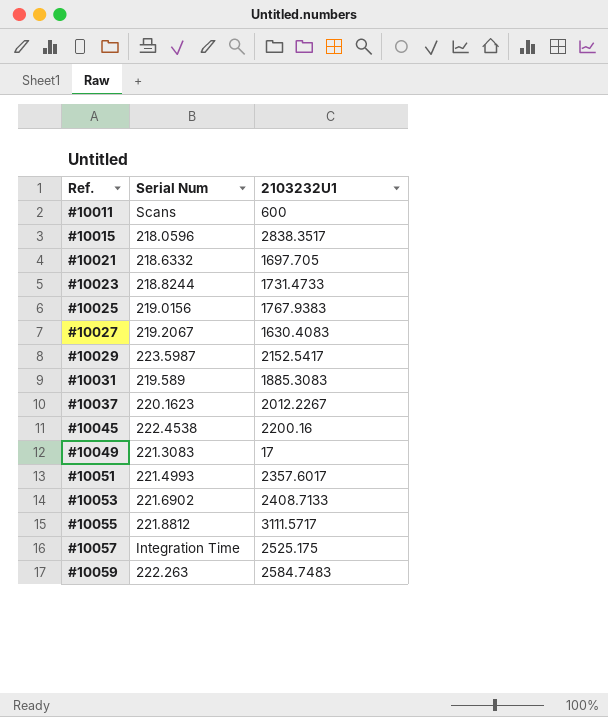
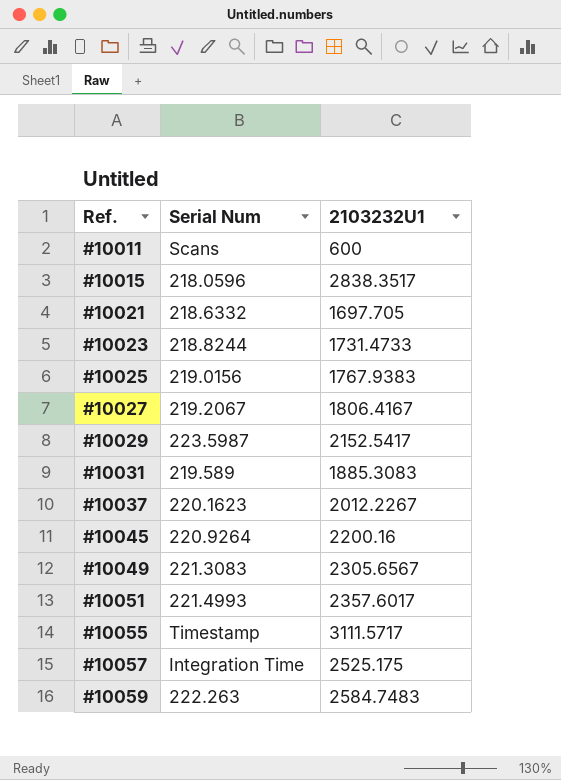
row #10053: 221.6902 | 2408.7133 -> none
#10027 | 2103232U1: 1630.4083 -> 1806.4167
#10045 | Serial Num: 222.4538 -> 220.9264
#10049 | 2103232U1: 17 -> 2305.6567
#10055 | Serial Num: 221.8812 -> Timestamp

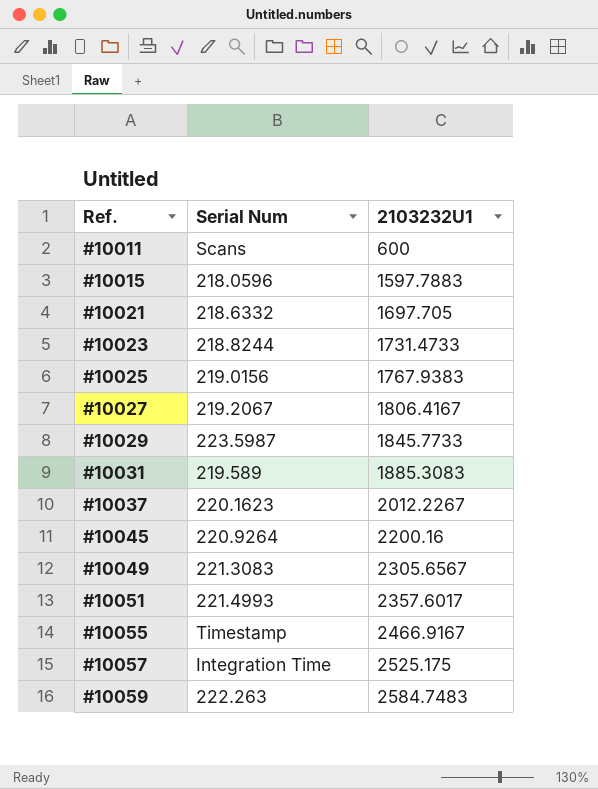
#10015 | 2103232U1: 2838.3517 -> 1597.7883
#10029 | 2103232U1: 2152.5417 -> 1845.7733
#10055 | 2103232U1: 3111.5717 -> 2466.9167

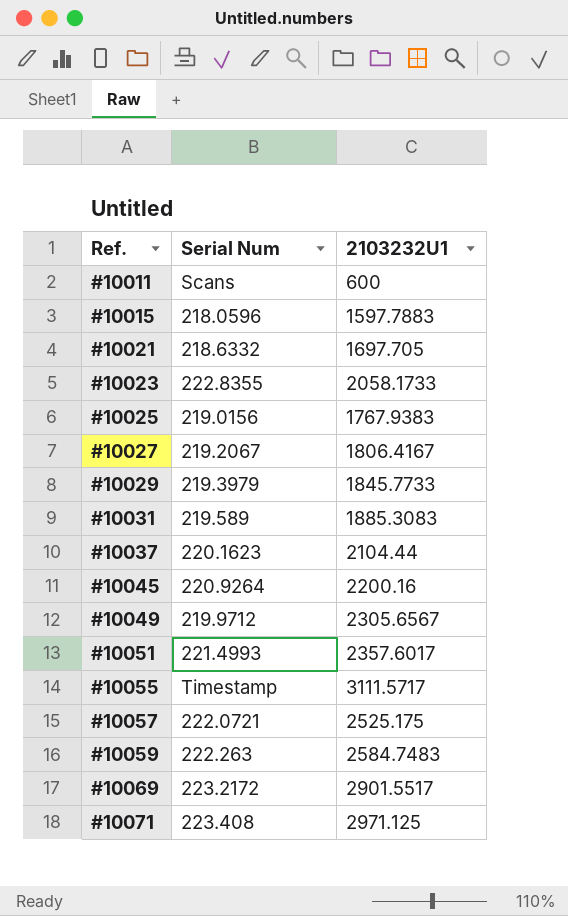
#10023 | Serial Num: 218.8244 -> 222.8355
#10023 | 2103232U1: 1731.4733 -> 2058.1733
#10029 | Serial Num: 223.5987 -> 219.3979
#10037 | 2103232U1: 2012.2267 -> 2104.44
#10049 | Serial Num: 221.3083 -> 219.9712
#10055 | 2103232U1: 2466.9167 -> 3111.5717
#10057 | Serial Num: Integration Time -> 222.0721
row #10069: none -> 223.2172 | 2901.5517
row #10071: none -> 223.408 | 2971.125

